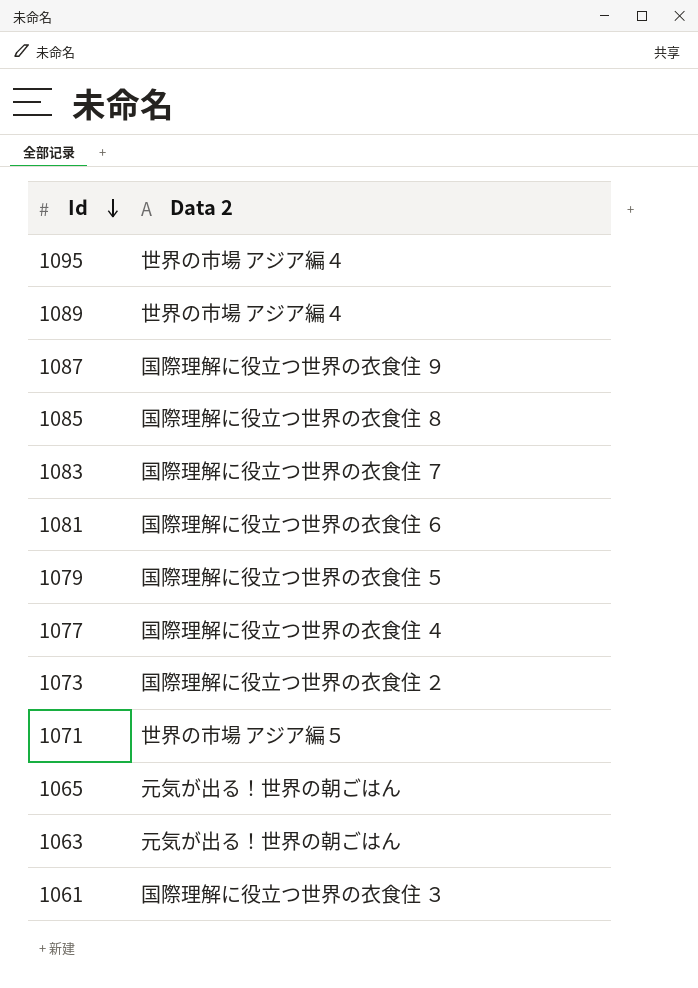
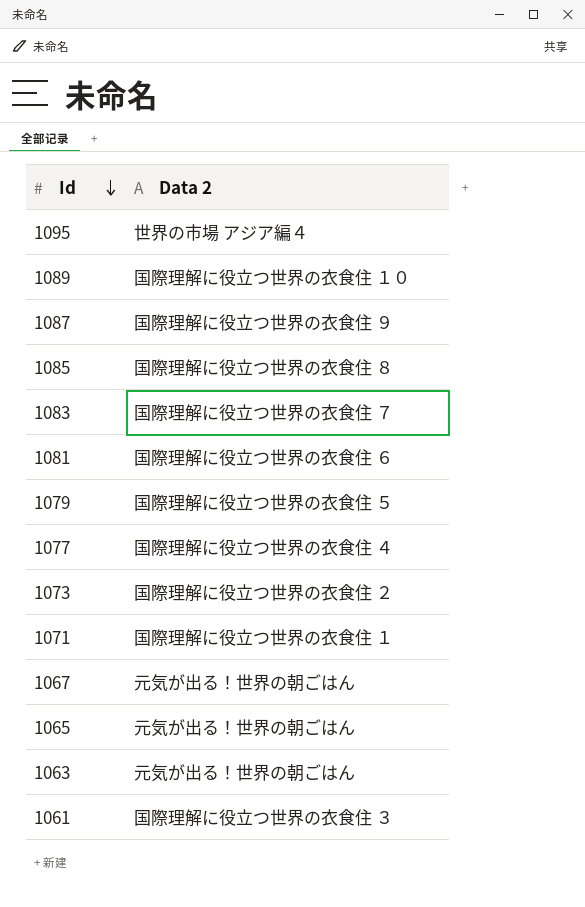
1089 | Data 2: 世界の市場 アジア編４ -> 国際理解に役立つ世界の衣食住 １０
1071 | Data 2: 世界の市場 アジア編５ -> 国際理解に役立つ世界の衣食住 １
row 1067: none -> 元気が出る！世界の朝ごはん

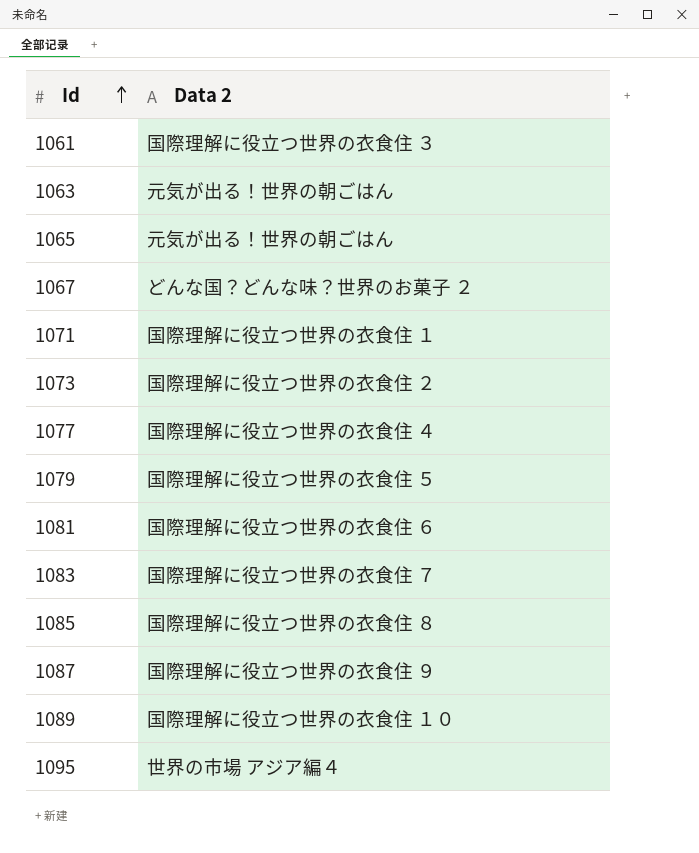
row order: Id descending -> Id ascending
1067 | Data 2: 元気が出る！世界の朝ごはん -> どんな国？どんな味？世界のお菓子 ２

